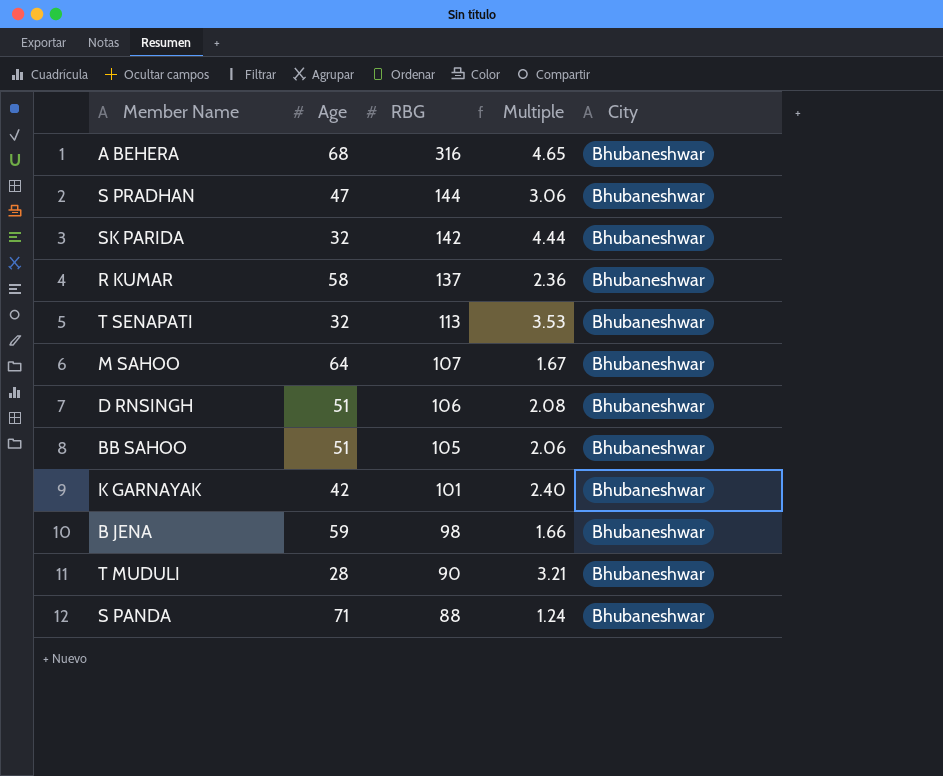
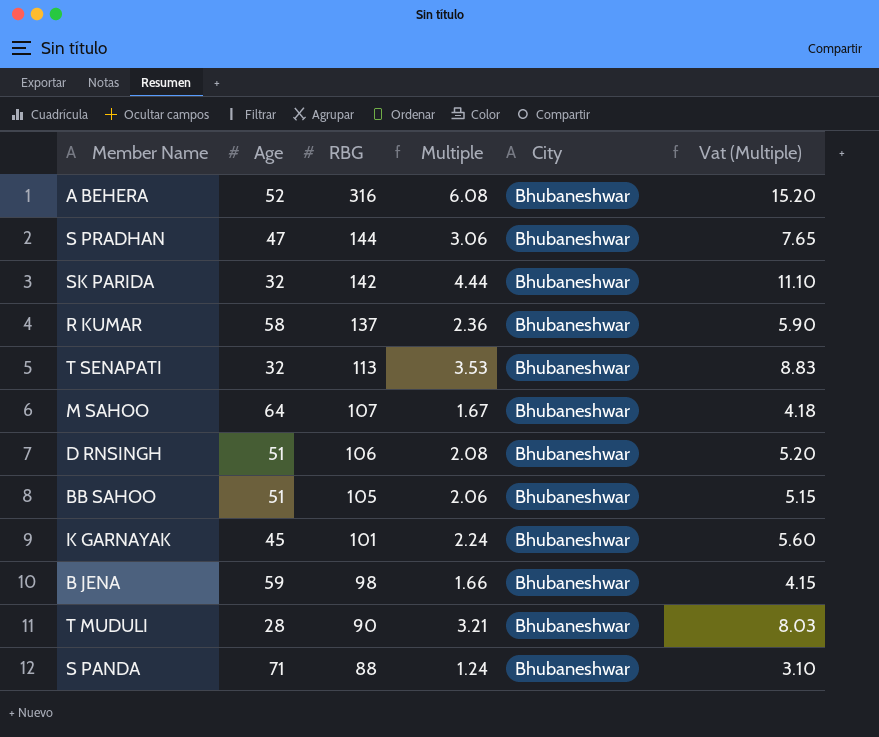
column Vat (Multiple) | formula: none -> [Multiple] * 2.5
A BEHERA | Age: 68 -> 52
A BEHERA | Multiple: 4.65 -> 6.08
K GARNAYAK | Age: 42 -> 45
K GARNAYAK | Multiple: 2.40 -> 2.24

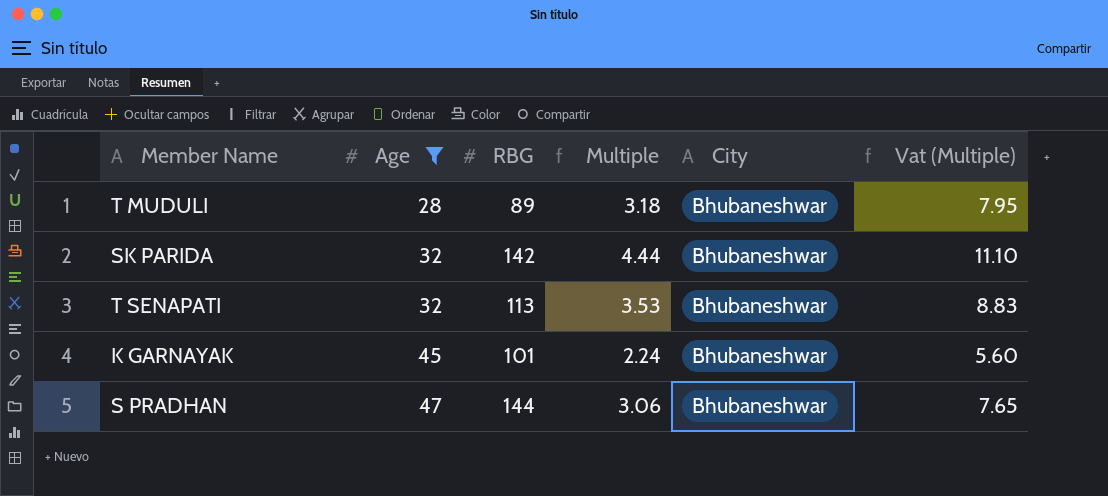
filter: none -> Age <= 47
row order: RBG descending -> Age ascending
T MUDULI | RBG: 90 -> 89
T MUDULI | Multiple: 3.21 -> 3.18
T MUDULI | Vat (Multiple): 8.03 -> 7.95

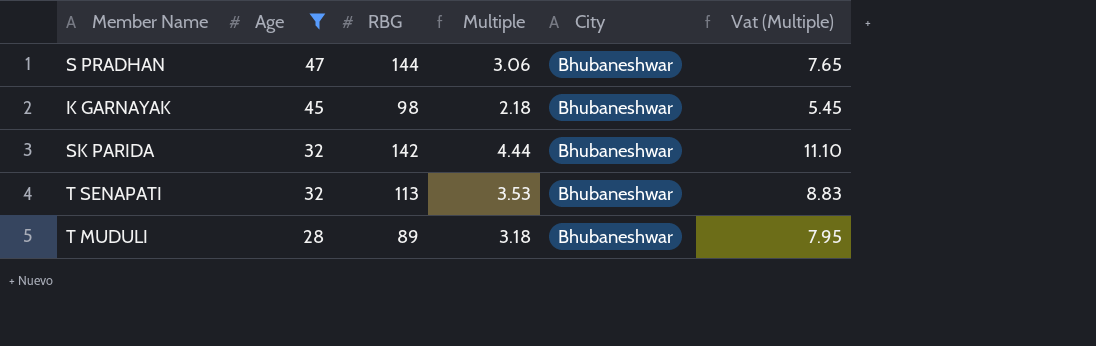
row order: Age ascending -> Age descending
K GARNAYAK | RBG: 101 -> 98
K GARNAYAK | Multiple: 2.24 -> 2.18
K GARNAYAK | Vat (Multiple): 5.60 -> 5.45

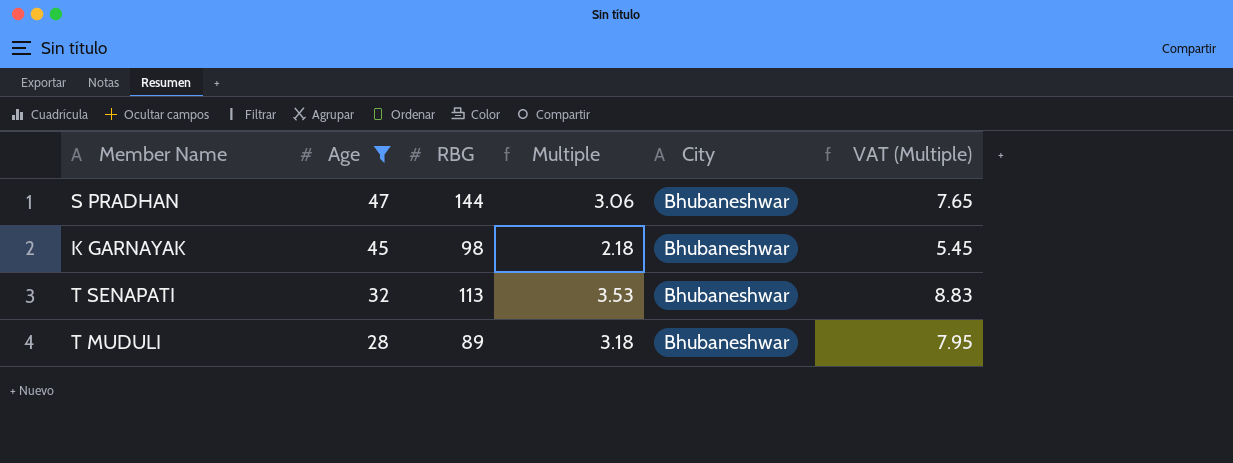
column name: Vat (Multiple) -> VAT (Multiple)
row SK PARIDA: 32 | 142 | 4.44 | Bhubaneshwar | 11.10 -> none

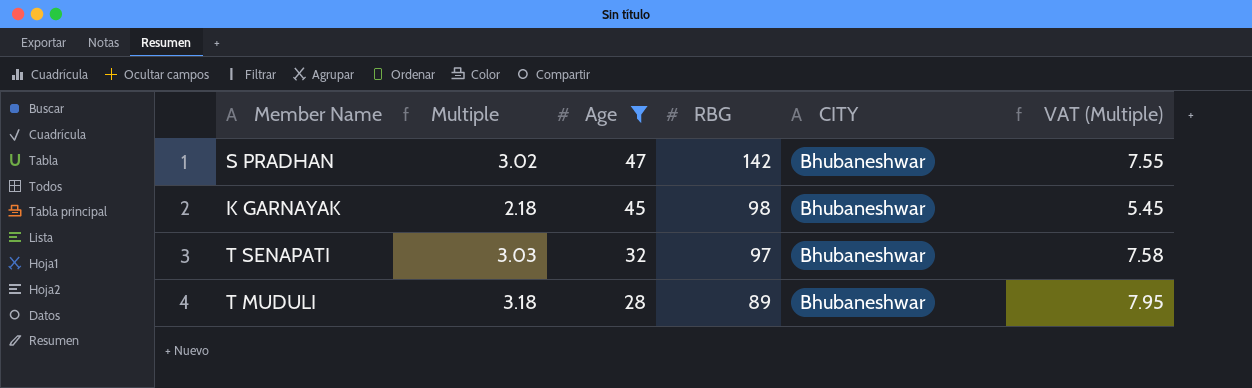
column Multiple | position: 4 -> 2
column name: City -> CITY
S PRADHAN | Multiple: 3.06 -> 3.02
S PRADHAN | RBG: 144 -> 142
S PRADHAN | VAT (Multiple): 7.65 -> 7.55
T SENAPATI | Multiple: 3.53 -> 3.03
T SENAPATI | RBG: 113 -> 97
T SENAPATI | VAT (Multiple): 8.83 -> 7.58

